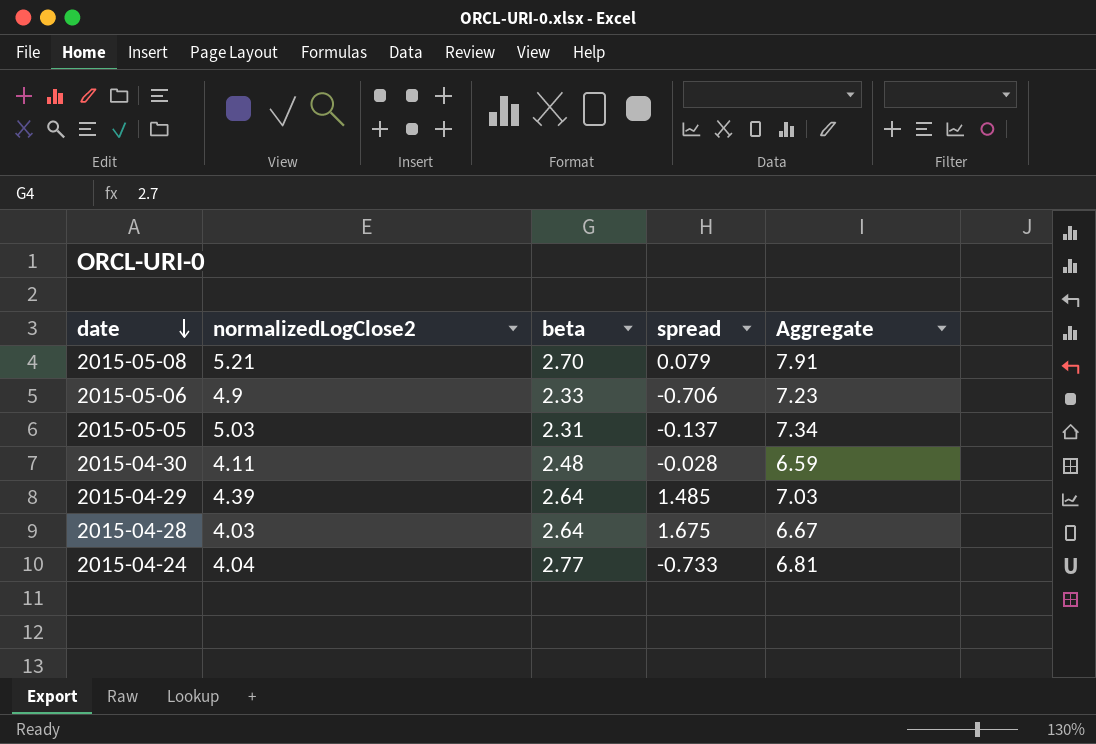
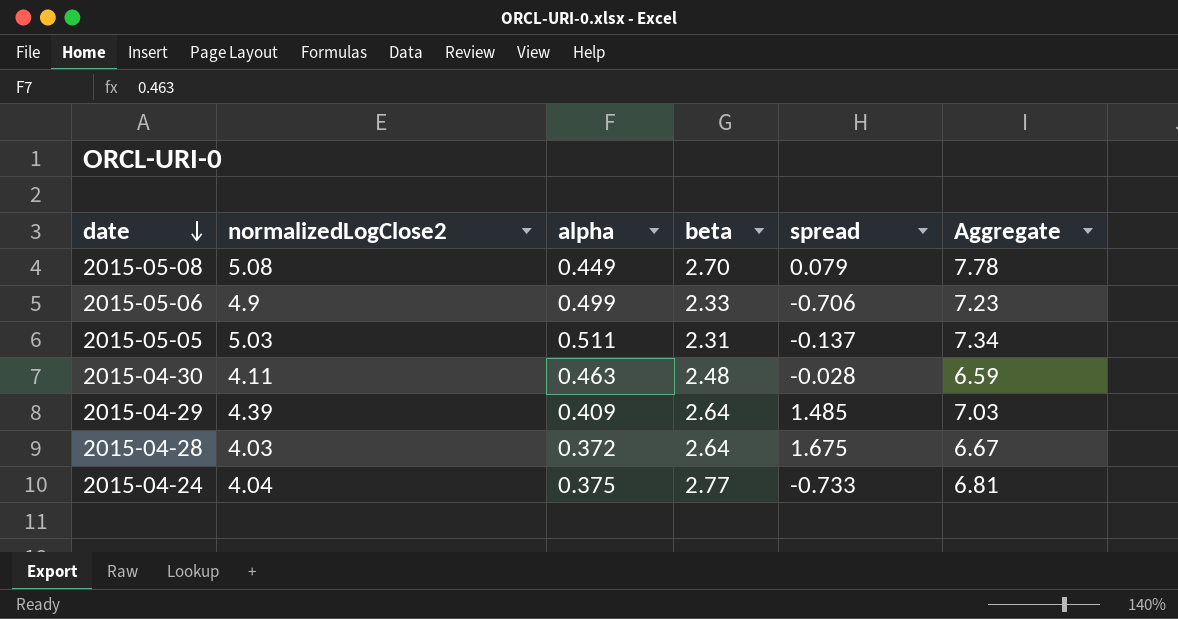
column alpha | position: none -> 3
2015-05-08 | normalizedLogClose2: 5.21 -> 5.08
2015-05-08 | Aggregate: 7.91 -> 7.78

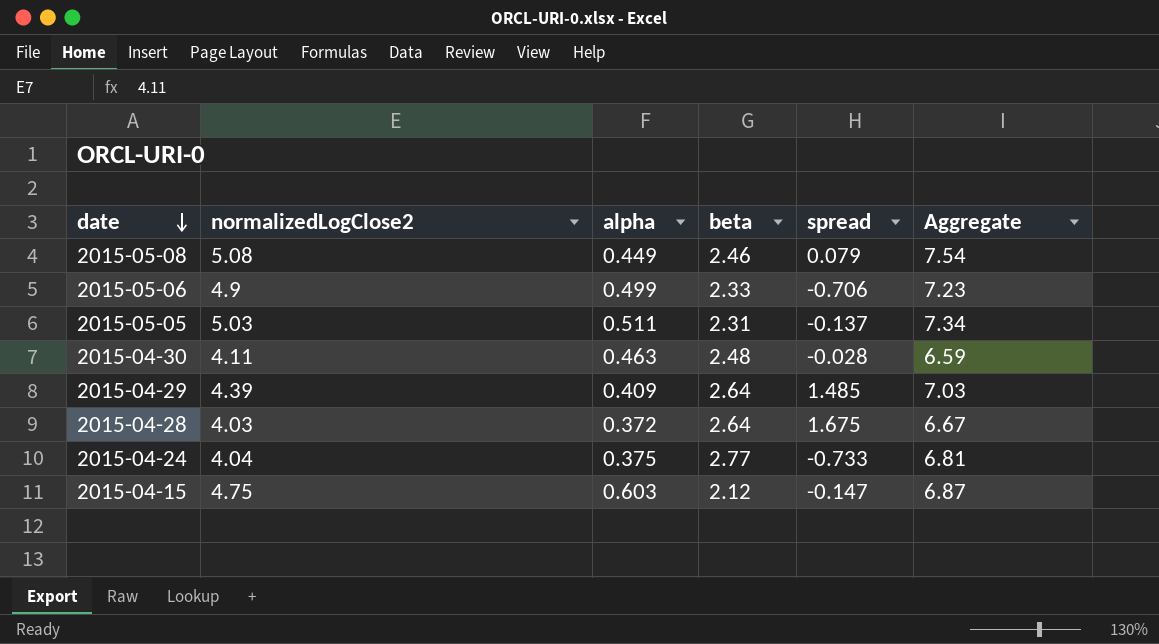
2015-05-08 | beta: 2.70 -> 2.46
2015-05-08 | Aggregate: 7.78 -> 7.54
row 2015-04-15: none -> 4.75 | 0.603 | 2.12 | -0.147 | 6.87

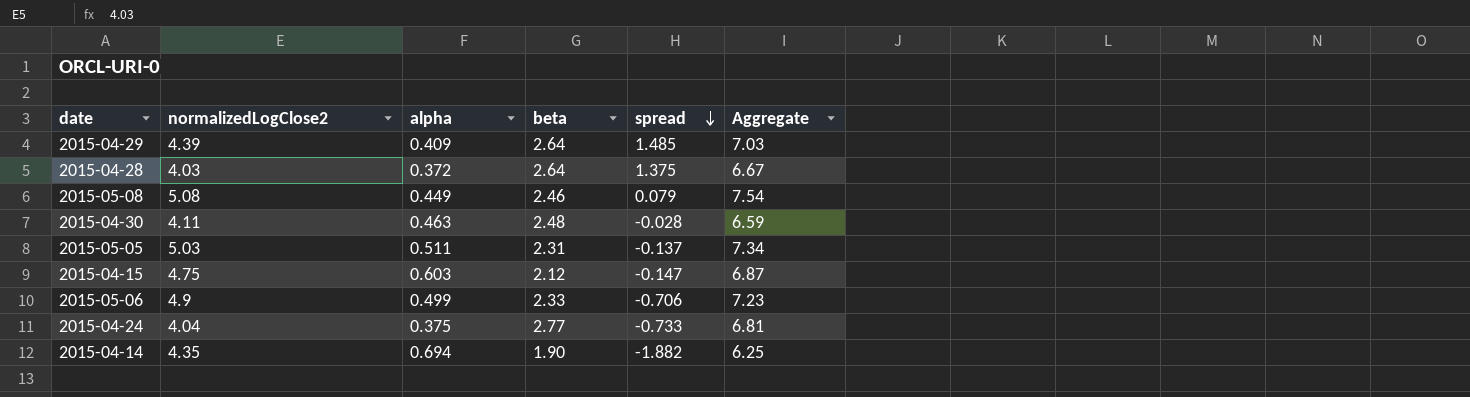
row order: date descending -> spread descending
2015-04-28 | spread: 1.675 -> 1.375
row 2015-04-14: none -> 4.35 | 0.694 | 1.90 | -1.882 | 6.25

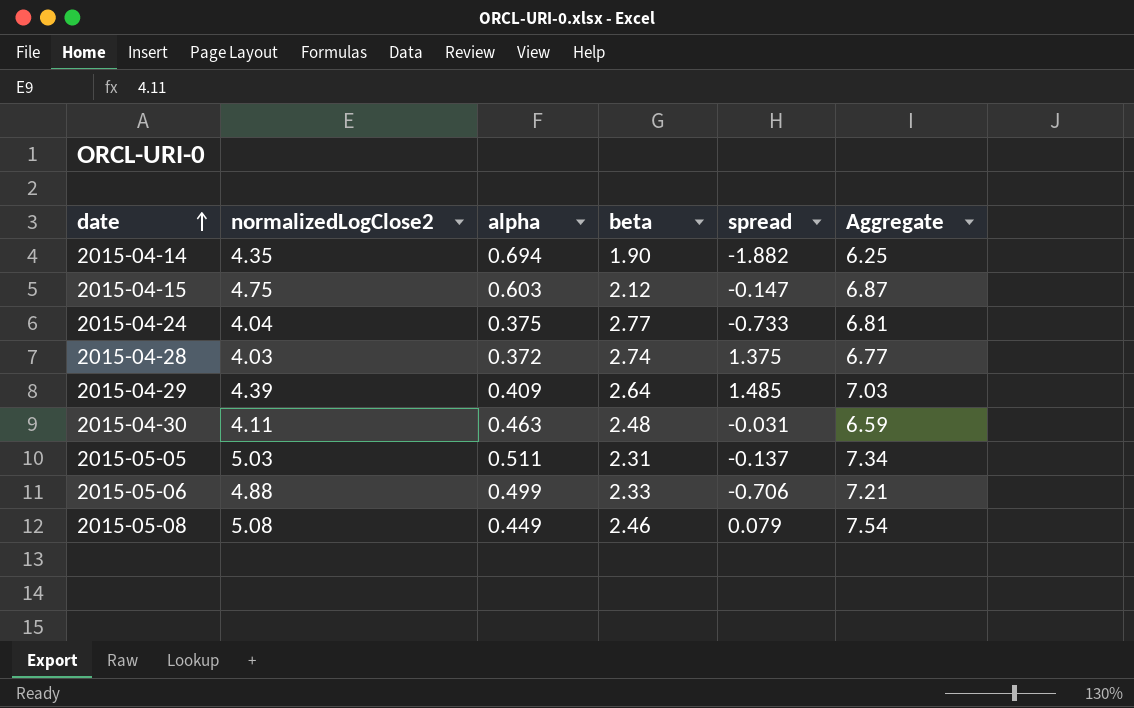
row order: spread descending -> date ascending
2015-04-28 | beta: 2.64 -> 2.74
2015-04-28 | Aggregate: 6.67 -> 6.77
2015-04-30 | spread: -0.028 -> -0.031
2015-05-06 | normalizedLogClose2: 4.9 -> 4.88
2015-05-06 | Aggregate: 7.23 -> 7.21

